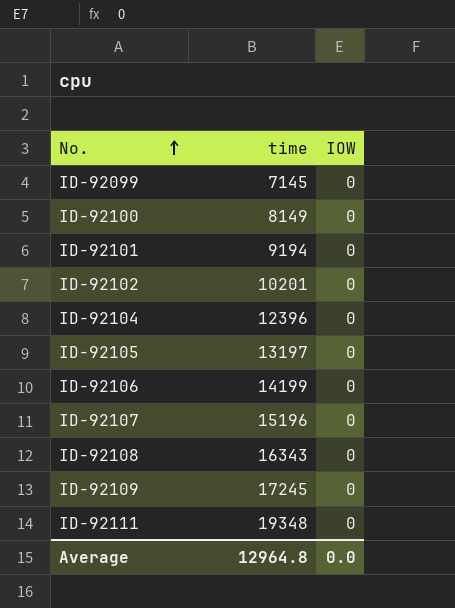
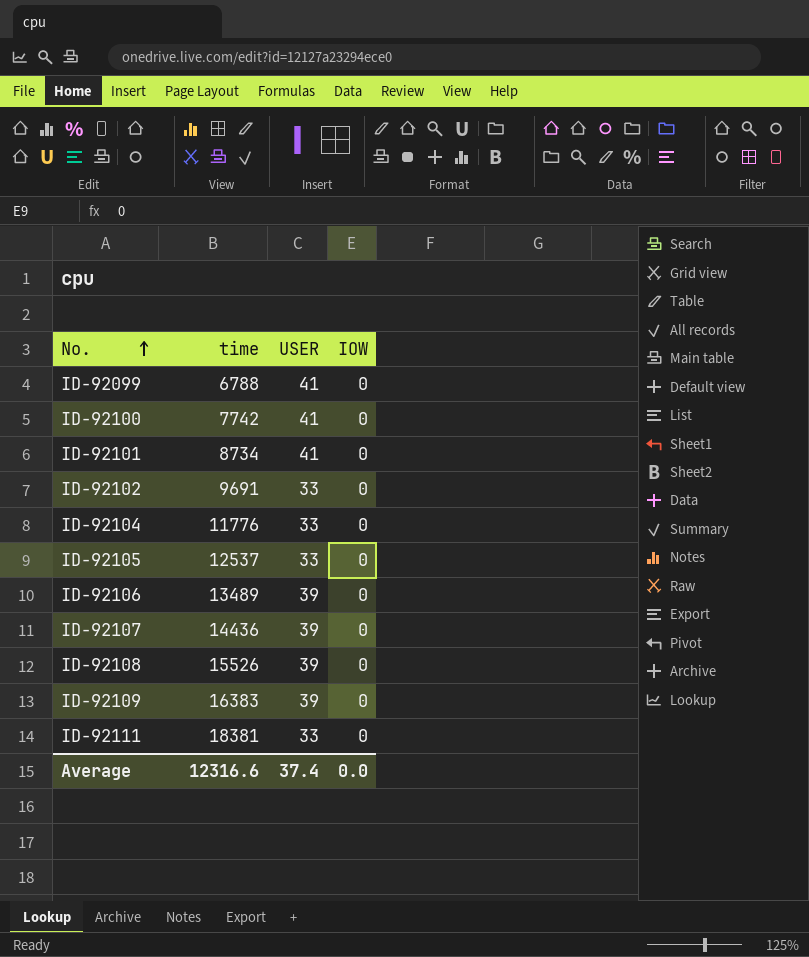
column USER | position: none -> 3
ID-92099 | time: 7145 -> 6788
ID-92100 | time: 8149 -> 7742
ID-92101 | time: 9194 -> 8734
ID-92102 | time: 10201 -> 9691
ID-92104 | time: 12396 -> 11776
ID-92105 | time: 13197 -> 12537
ID-92106 | time: 14199 -> 13489
ID-92107 | time: 15196 -> 14436
ID-92108 | time: 16343 -> 15526
ID-92109 | time: 17245 -> 16383
ID-92111 | time: 19348 -> 18381
Average | time: 12964.8 -> 12316.6

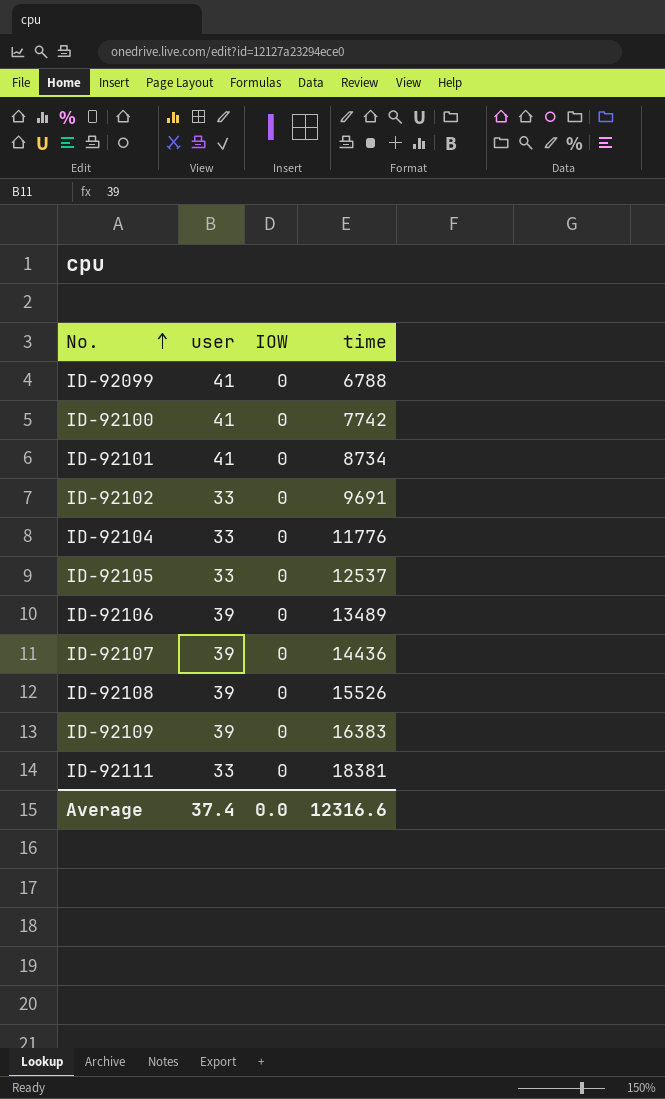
column name: USER -> user
column time | position: 2 -> 4

